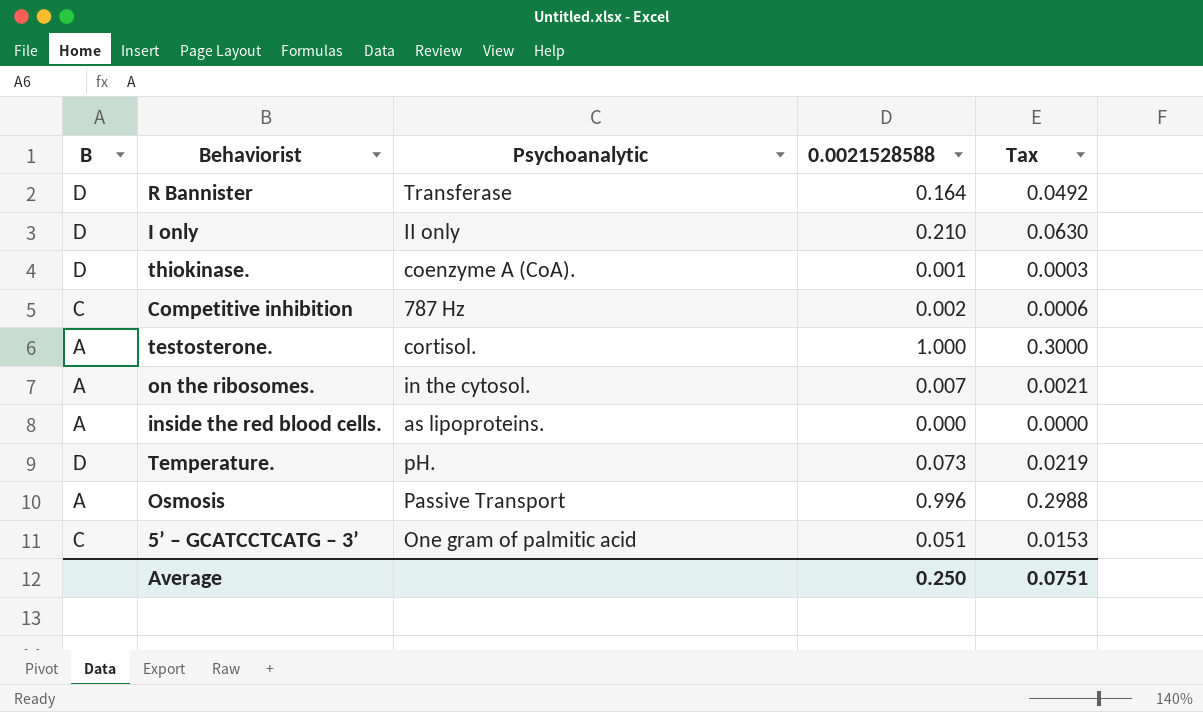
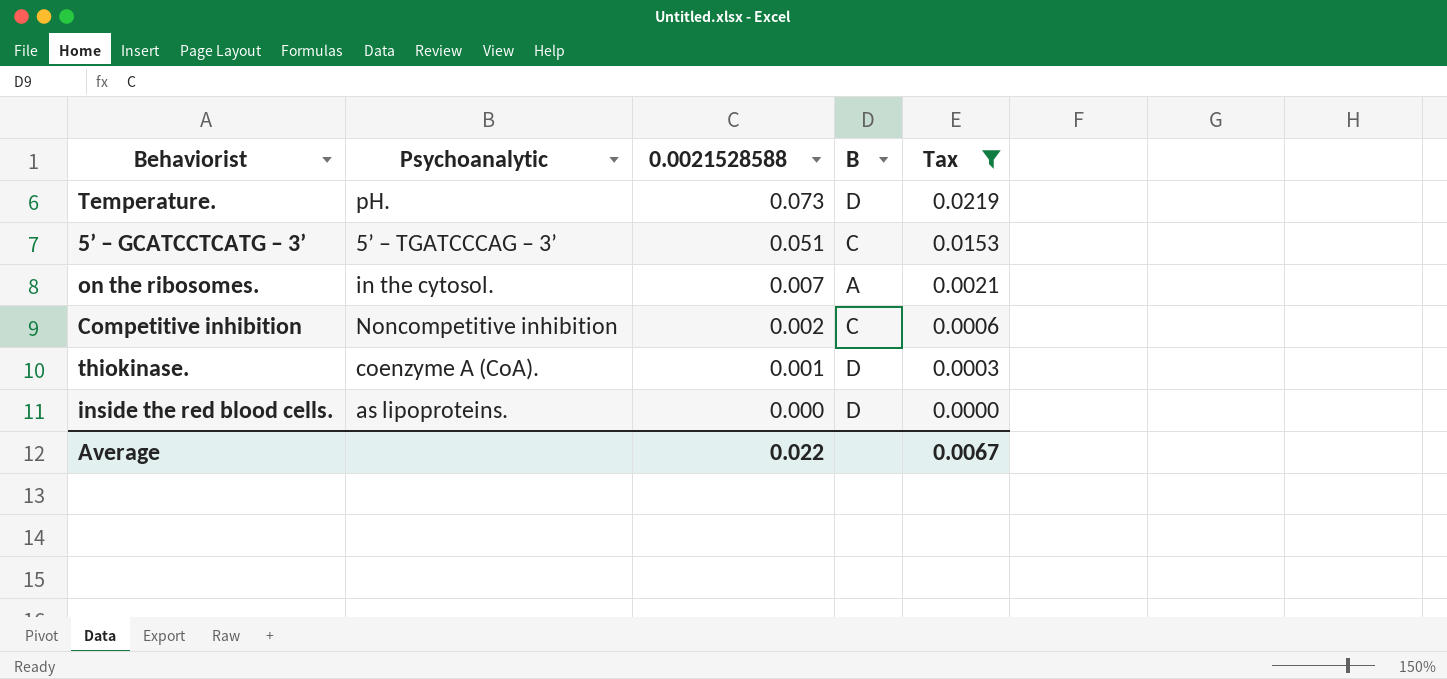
filter: none -> Tax <= 0.0219
row order: none -> 0.0021528588 descending
column B | position: 1 -> 4
5’ – GCATCCTCATG – 3’ | Psychoanalytic: One gram of palmitic acid -> 5’ – TGATCCCAG – 3’
Competitive inhibition | Psychoanalytic: 787 Hz -> Noncompetitive inhibition
inside the red blood cells. | B: A -> D
Average | 0.0021528588: 0.250 -> 0.022
Average | Tax: 0.0751 -> 0.0067

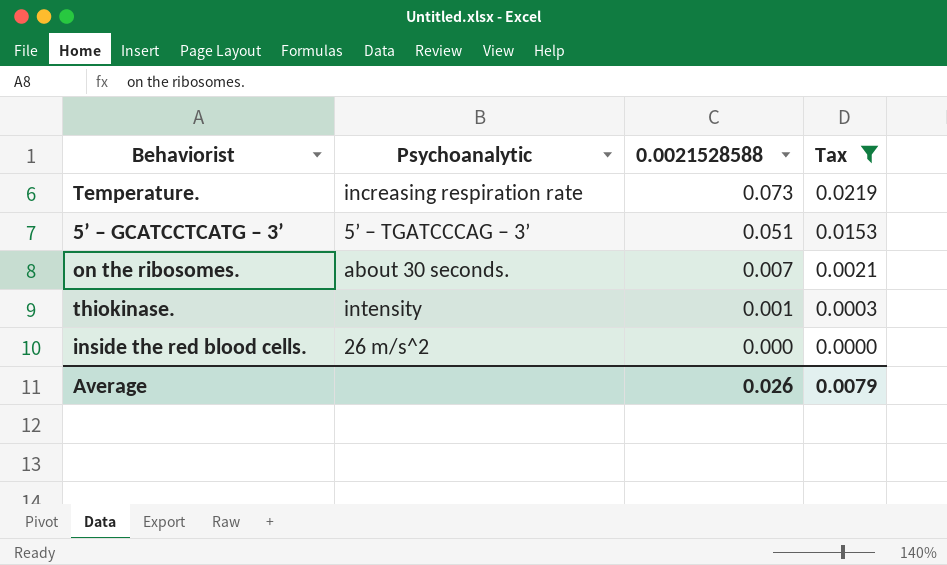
column B | position: 4 -> none
row Competitive inhibition: Noncompetitive inhibition | 0.002 | C | 0.0006 -> none
Temperature. | Psychoanalytic: pH. -> increasing respiration rate
on the ribosomes. | Psychoanalytic: in the cytosol. -> about 30 seconds.
thiokinase. | Psychoanalytic: coenzyme A (CoA). -> intensity
inside the red blood cells. | Psychoanalytic: as lipoproteins. -> 26 m/s^2
Average | 0.0021528588: 0.022 -> 0.026
Average | Tax: 0.0067 -> 0.0079

